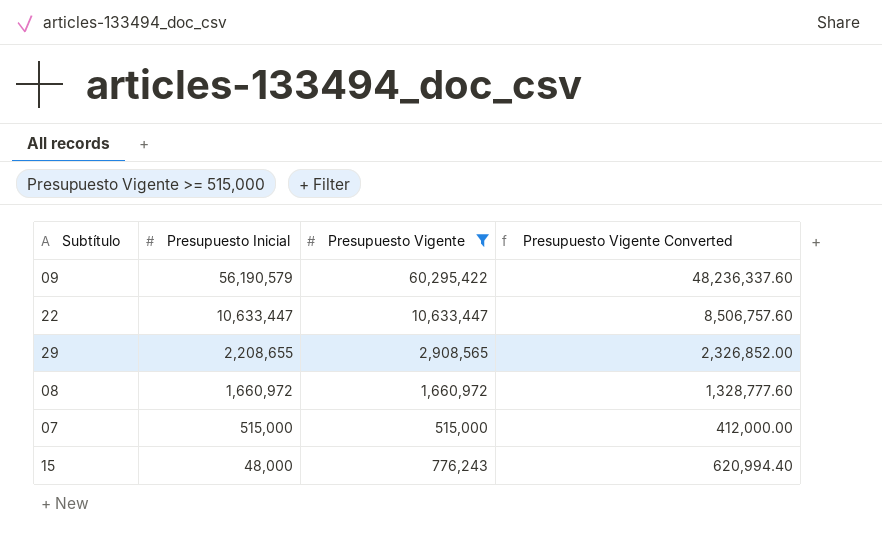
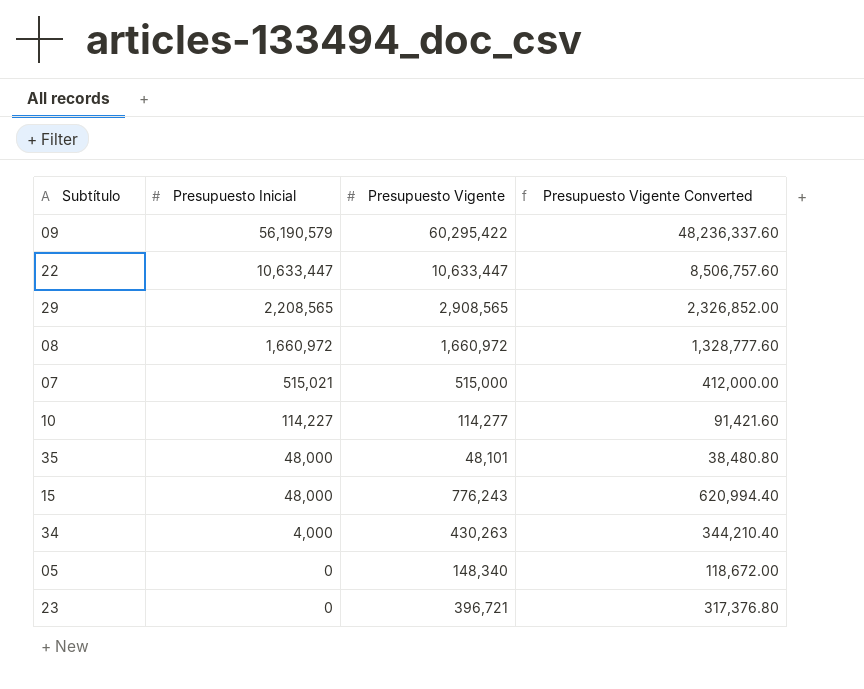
filter: Presupuesto Vigente >= 515,000 -> none
29 | Presupuesto Inicial: 2,208,655 -> 2,208,565
07 | Presupuesto Inicial: 515,000 -> 515,021

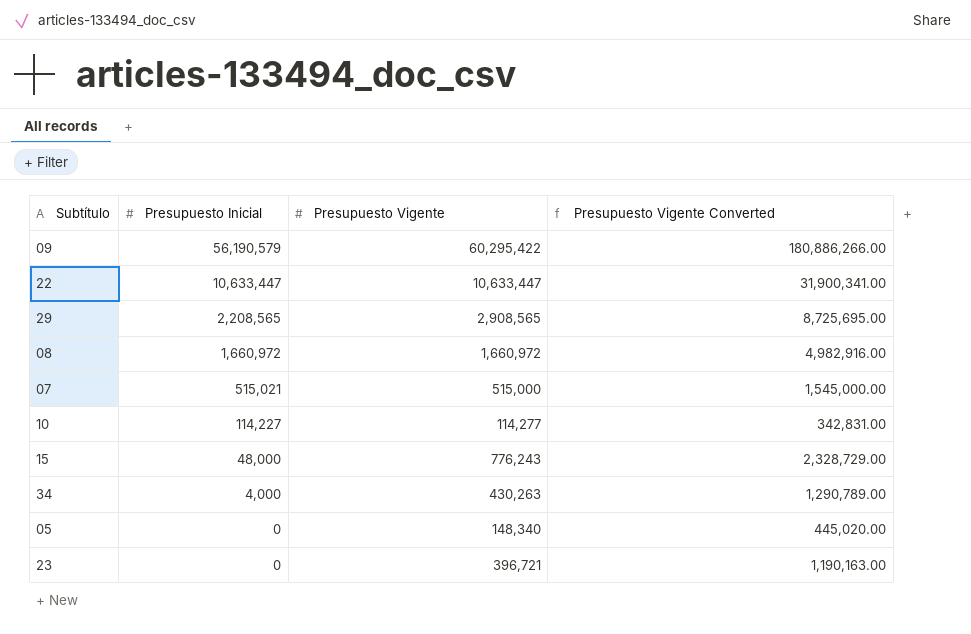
column Presupuesto Vigente Converted | formula: [Presupuesto Vigente] * 0.8 -> [Presupuesto Vigente] * 3
row 35: 48,000 | 48,101 | 38,480.80 -> none

